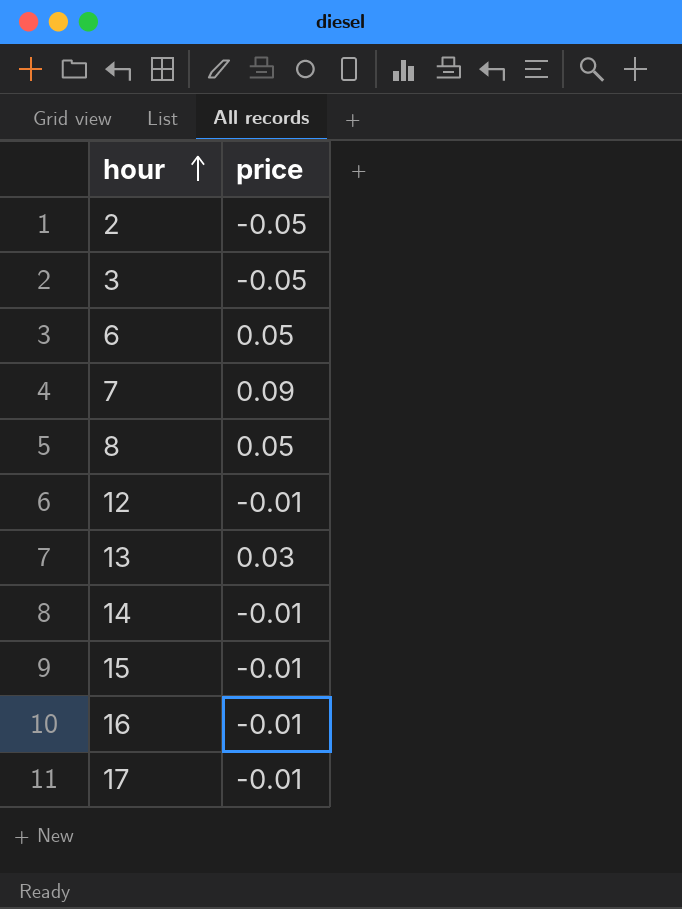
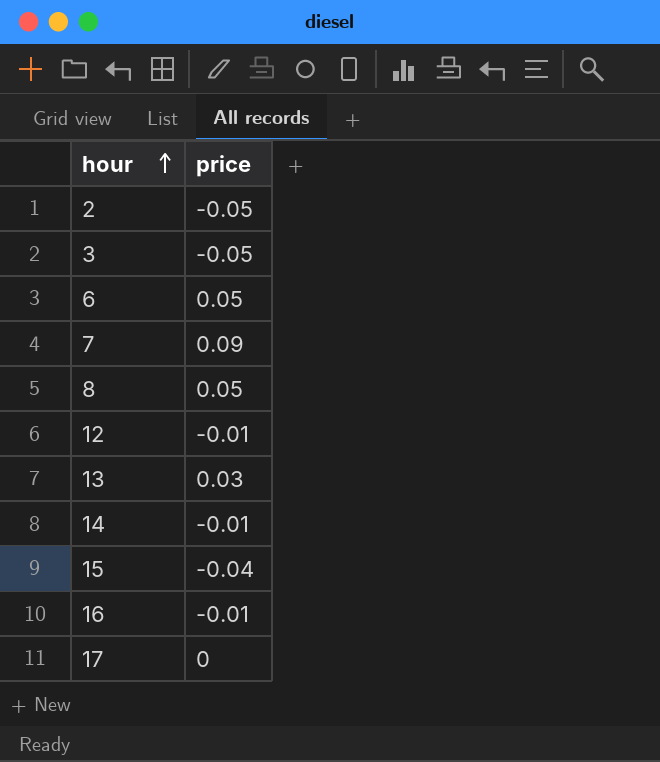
15 | price: -0.01 -> -0.04
17 | price: -0.01 -> 0

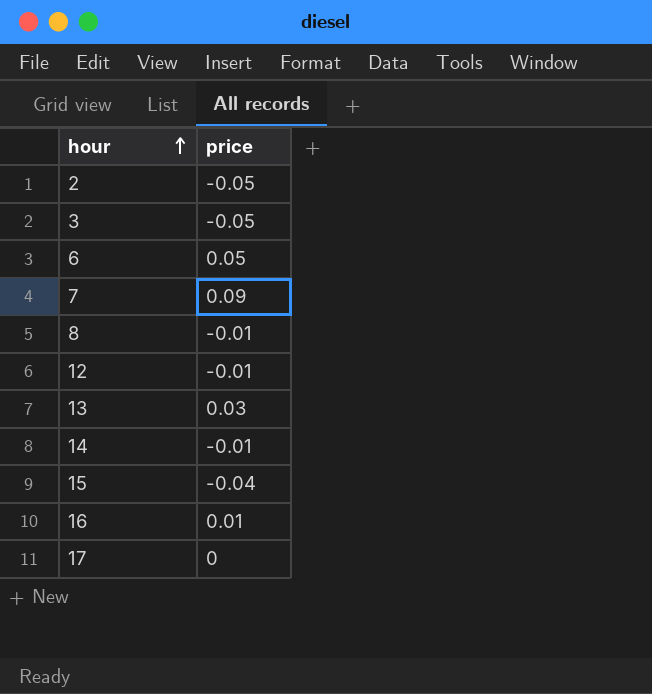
8 | price: 0.05 -> -0.01
16 | price: -0.01 -> 0.01

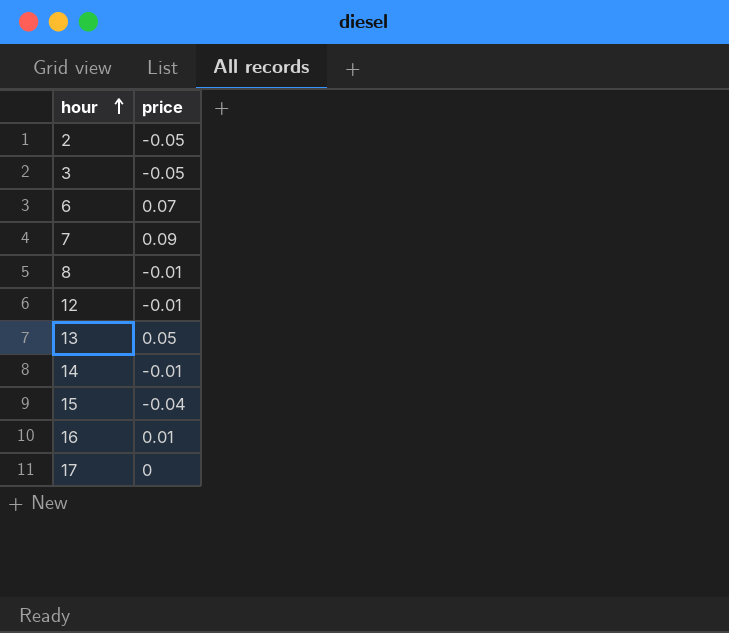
6 | price: 0.05 -> 0.07
13 | price: 0.03 -> 0.05

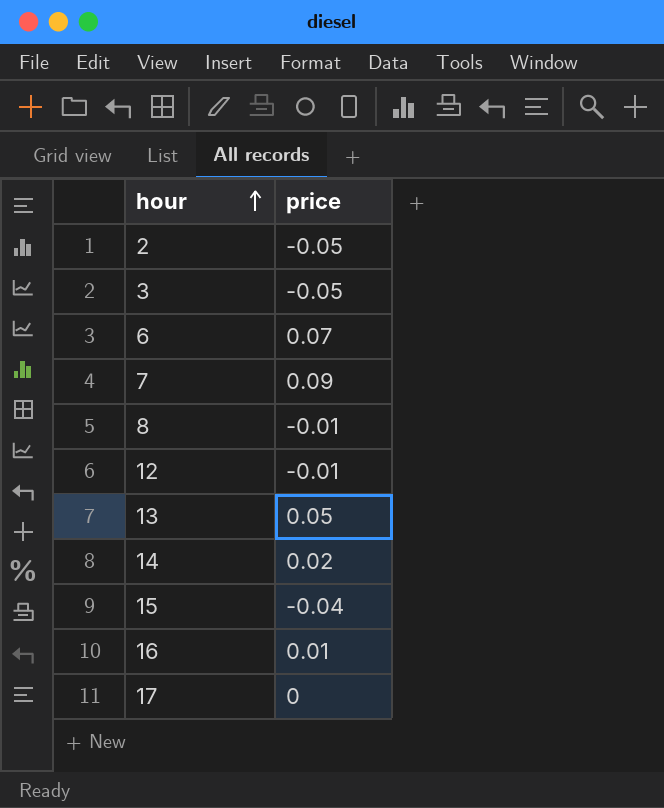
14 | price: -0.01 -> 0.02

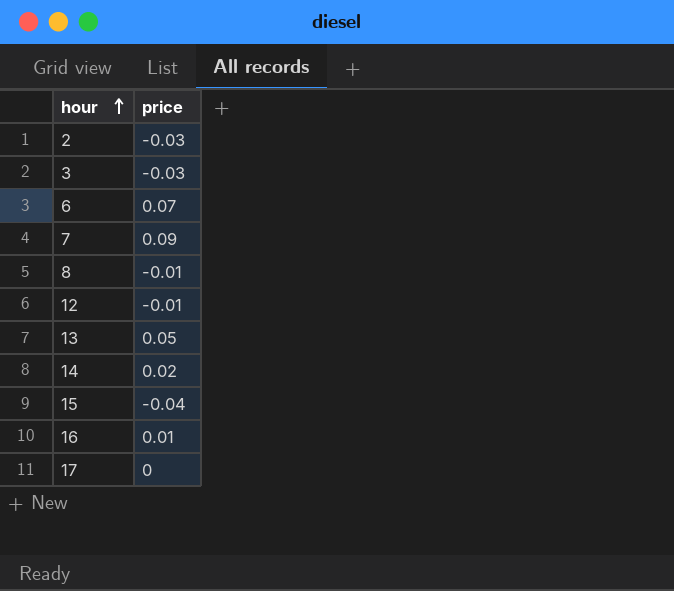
2 | price: -0.05 -> -0.03
3 | price: -0.05 -> -0.03

